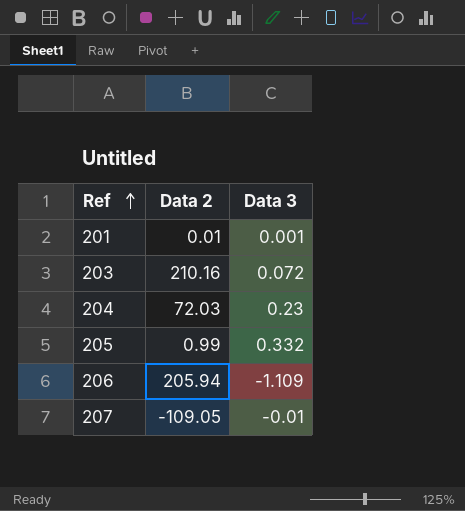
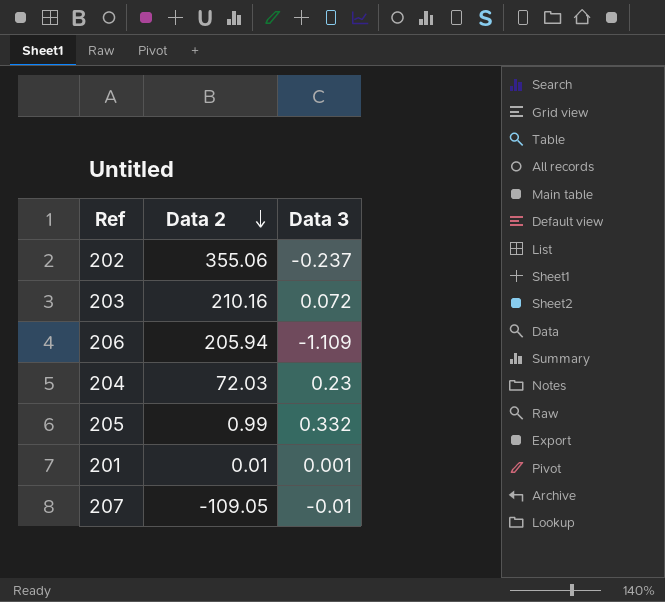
row order: Ref ascending -> Data 2 descending
row 202: none -> 355.06 | -0.237

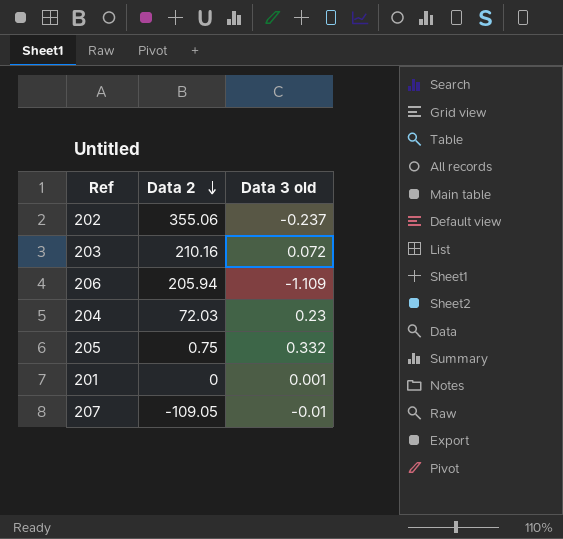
column name: Data 3 -> Data 3 old
205 | Data 2: 0.99 -> 0.75
201 | Data 2: 0.01 -> 0

